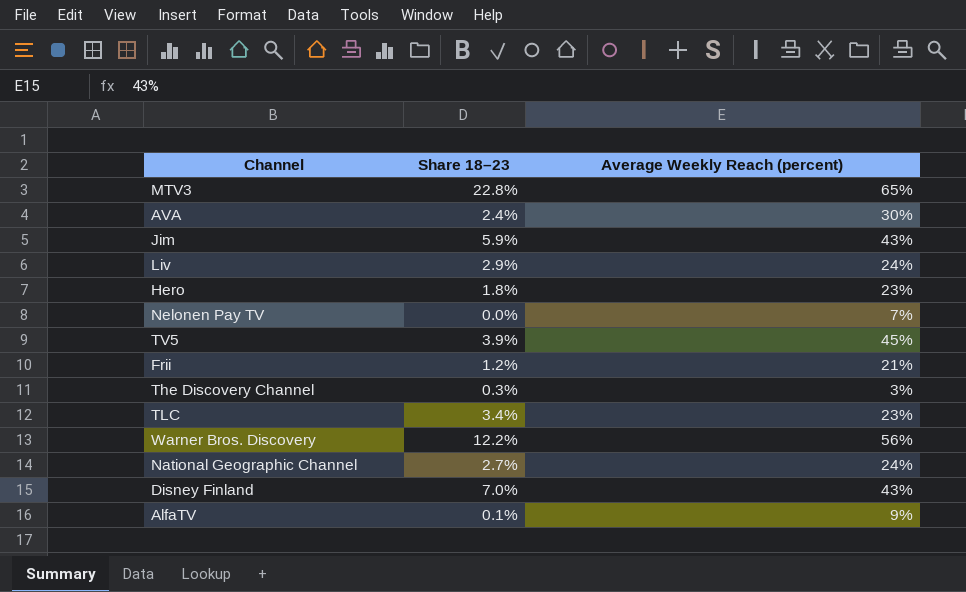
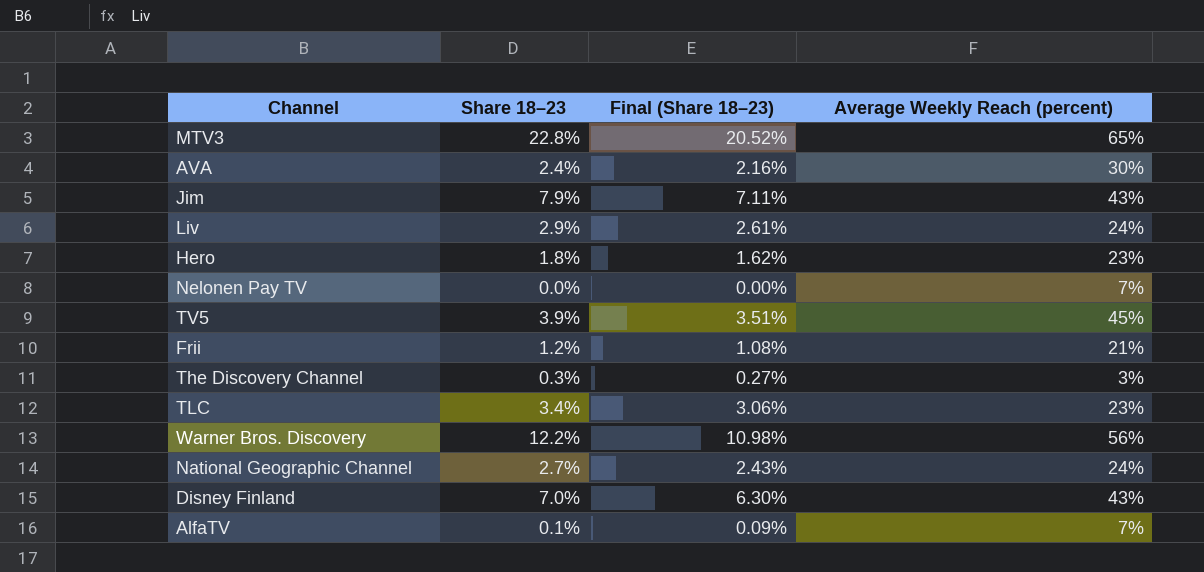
column Final (Share 18–23) | formula: none -> [Share 18–23] * 0.9
Jim | Share 18–23: 5.9% -> 7.9%
AlfaTV | Average Weekly Reach (percent): 9% -> 7%

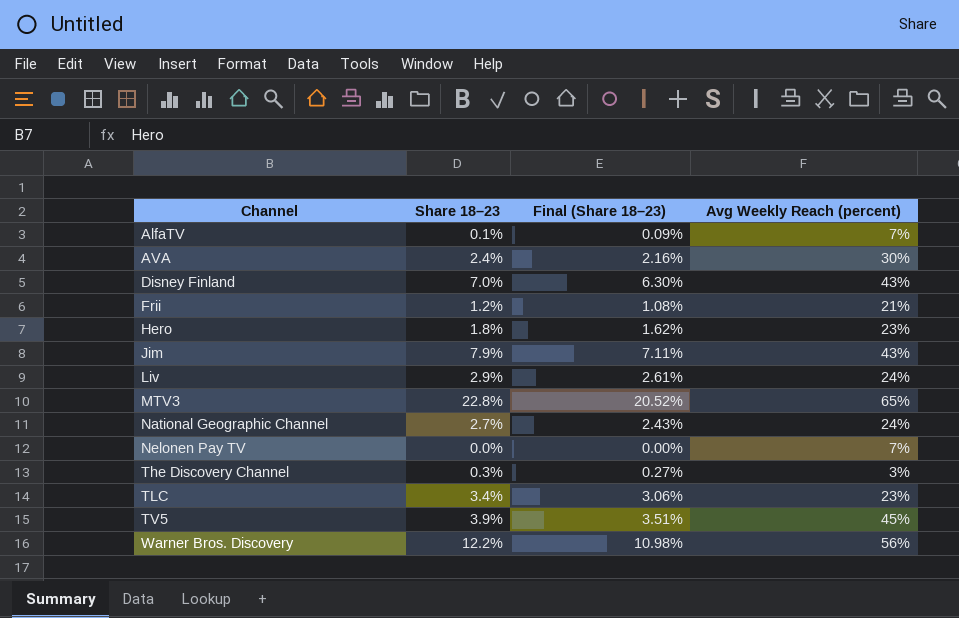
row order: none -> Channel ascending
column name: Average Weekly Reach (percent) -> Avg Weekly Reach (percent)

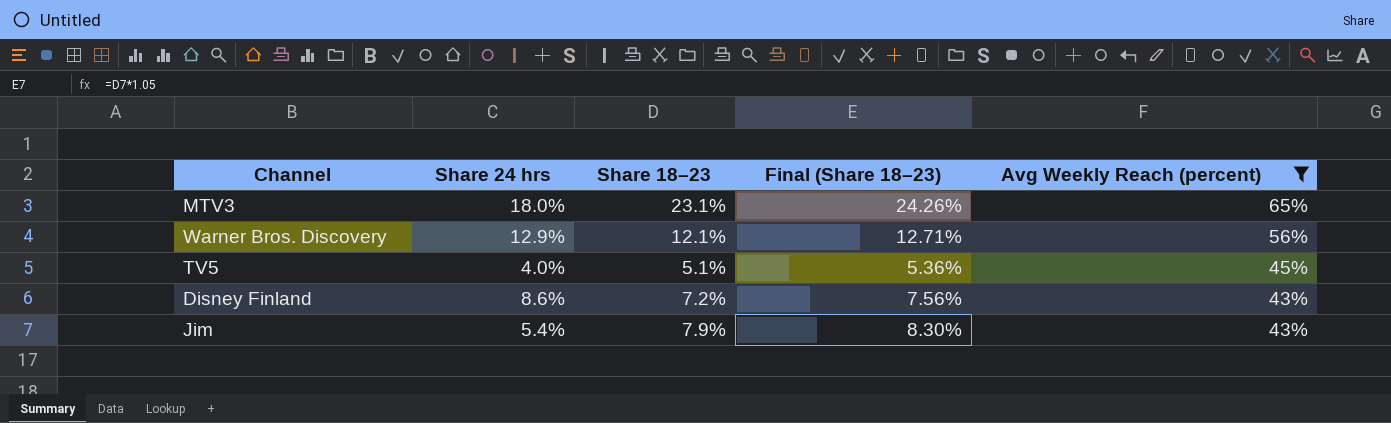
filter: none -> Avg Weekly Reach (percent) >= 43%
row order: Channel ascending -> Avg Weekly Reach (percent) descending
column Share 24 hrs | position: none -> 2
column Final (Share 18–23) | formula: [Share 18–23] * 0.9 -> [Share 18–23] * 1.05
MTV3 | Share 18–23: 22.8% -> 23.1%
Warner Bros. Discovery | Share 18–23: 12.2% -> 12.1%
TV5 | Share 18–23: 3.9% -> 5.1%
Disney Finland | Share 18–23: 7.0% -> 7.2%

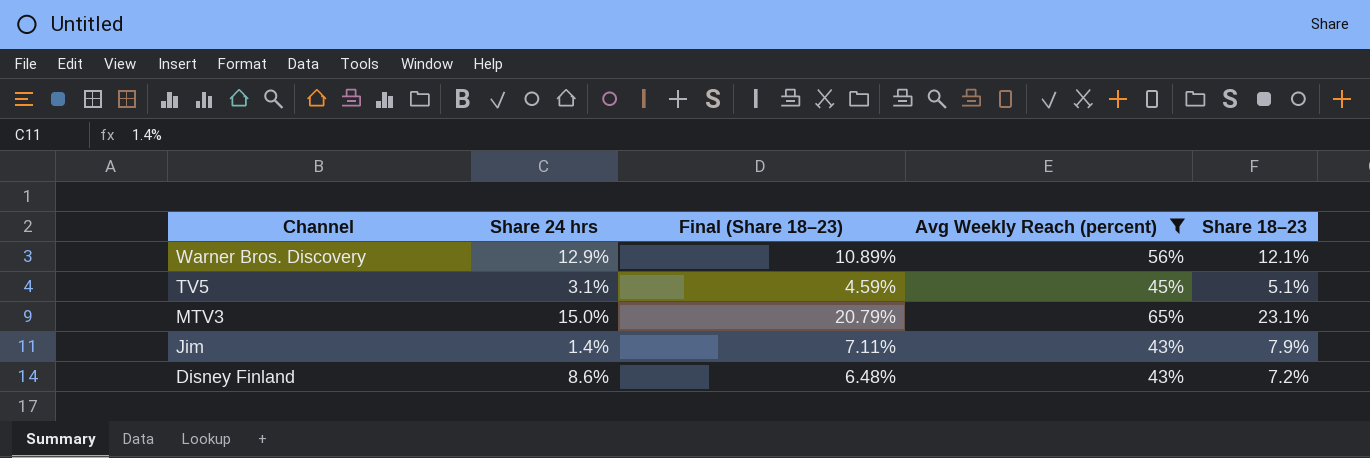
row order: Avg Weekly Reach (percent) descending -> Channel descending
column Final (Share 18–23) | formula: [Share 18–23] * 1.05 -> [Share 18–23] * 0.9
column Share 18–23 | position: 3 -> 5
TV5 | Share 24 hrs: 4.0% -> 3.1%
MTV3 | Share 24 hrs: 18.0% -> 15.0%
Jim | Share 24 hrs: 5.4% -> 1.4%

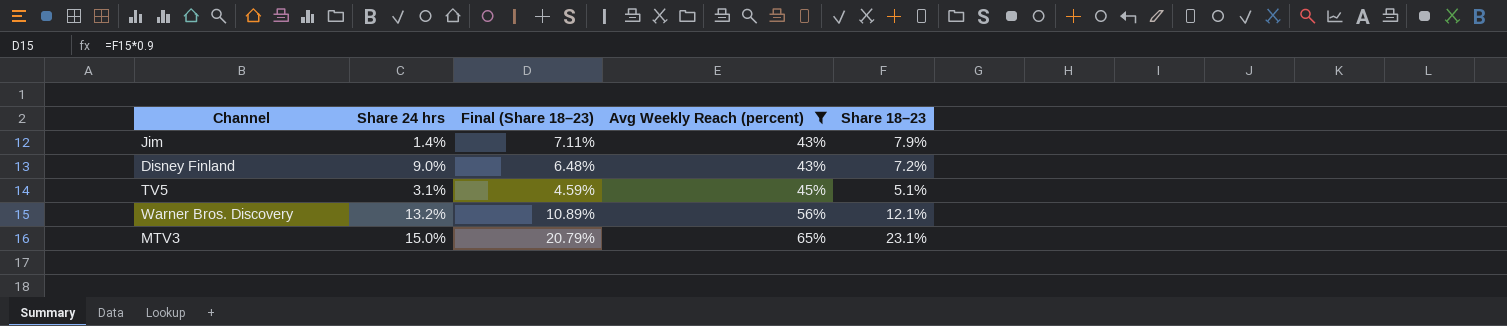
row order: Channel descending -> Avg Weekly Reach (percent) ascending
Disney Finland | Share 24 hrs: 8.6% -> 9.0%
Warner Bros. Discovery | Share 24 hrs: 12.9% -> 13.2%

